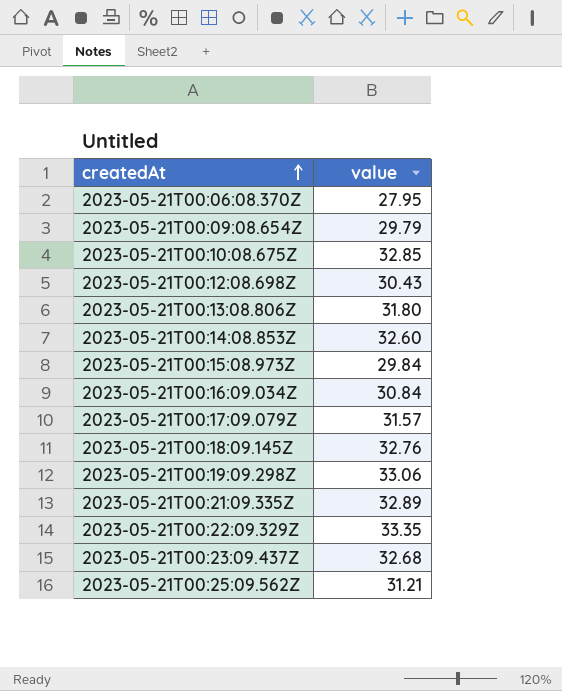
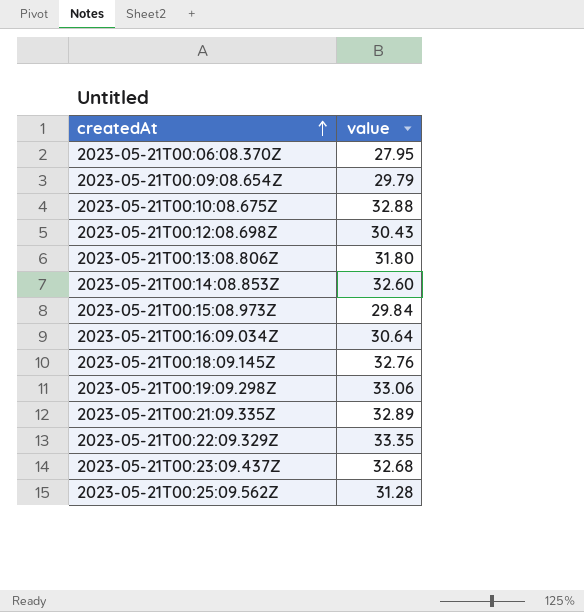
row 2023-05-21T00:17:09.079Z: 31.57 -> none
2023-05-21T00:10:08.675Z | value: 32.85 -> 32.88
2023-05-21T00:16:09.034Z | value: 30.84 -> 30.64
2023-05-21T00:25:09.562Z | value: 31.21 -> 31.28

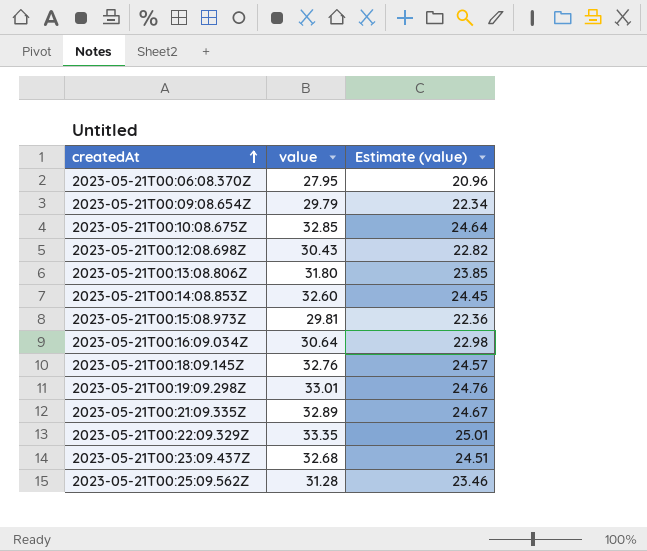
column Estimate (value) | formula: none -> [value] * 0.75
2023-05-21T00:10:08.675Z | value: 32.88 -> 32.85
2023-05-21T00:15:08.973Z | value: 29.84 -> 29.81
2023-05-21T00:19:09.298Z | value: 33.06 -> 33.01

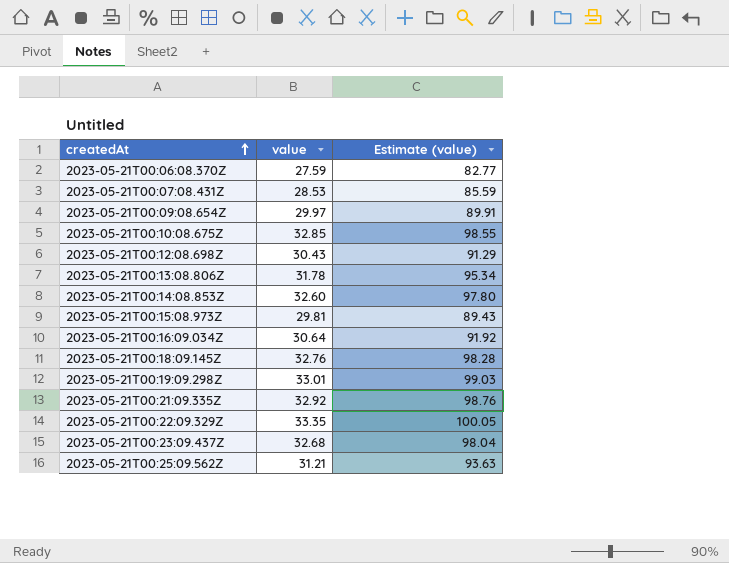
column Estimate (value) | formula: [value] * 0.75 -> [value] * 3
2023-05-21T00:06:08.370Z | value: 27.95 -> 27.59
row 2023-05-21T00:07:08.431Z: none -> 28.53 | 85.59
2023-05-21T00:09:08.654Z | value: 29.79 -> 29.97
2023-05-21T00:13:08.806Z | value: 31.80 -> 31.78
2023-05-21T00:21:09.335Z | value: 32.89 -> 32.92
2023-05-21T00:25:09.562Z | value: 31.28 -> 31.21

